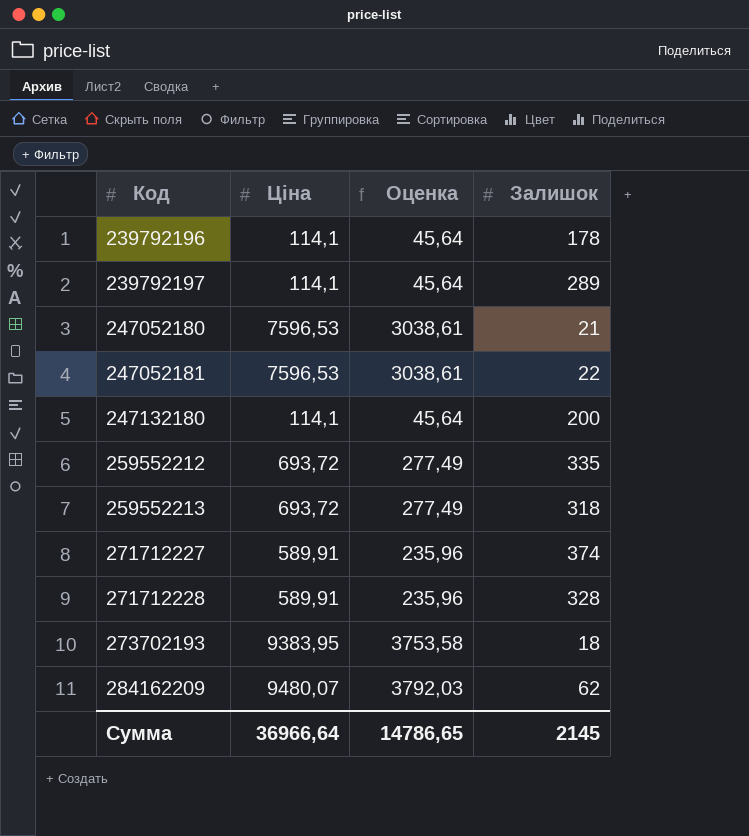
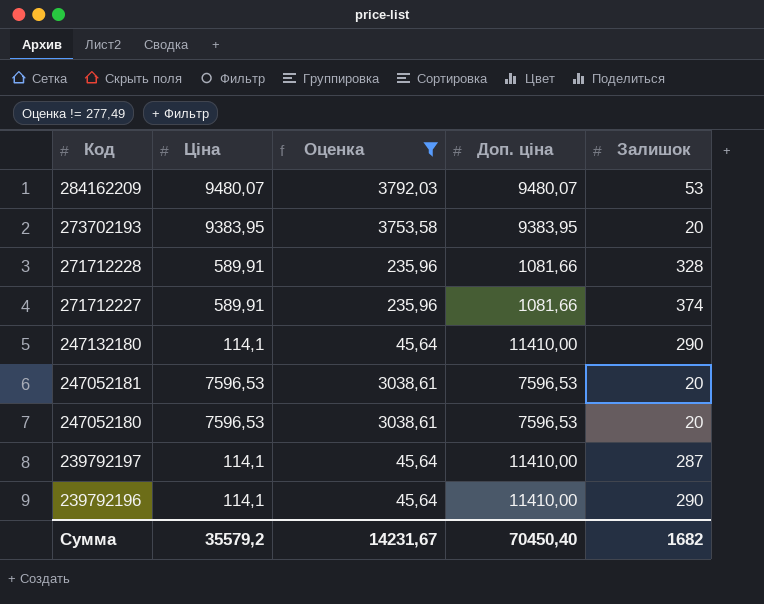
filter: none -> Оценка != 277,49
row order: Код ascending -> Код descending
column Доп. ціна | position: none -> 4
284162209 | Залишок: 62 -> 53
273702193 | Залишок: 18 -> 20
247132180 | Залишок: 200 -> 290
247052181 | Залишок: 22 -> 20
247052180 | Залишок: 21 -> 20
239792197 | Залишок: 289 -> 287
239792196 | Залишок: 178 -> 290
Сумма | Ціна: 36966,64 -> 35579,2
Сумма | Оценка: 14786,65 -> 14231,67
Сумма | Залишок: 2145 -> 1682

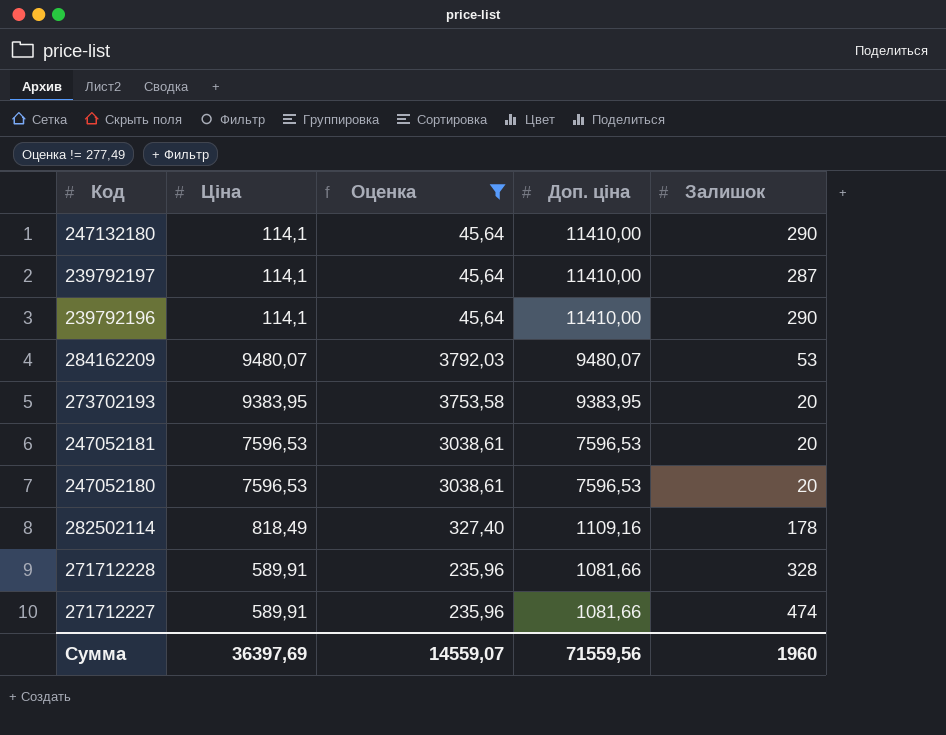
row order: Код descending -> Доп. ціна descending
row 282502114: none -> 818,49 | 327,40 | 1109,16 | 178
271712227 | Залишок: 374 -> 474
Сумма | Ціна: 35579,2 -> 36397,69
Сумма | Оценка: 14231,67 -> 14559,07
Сумма | Доп. ціна: 70450,40 -> 71559,56
Сумма | Залишок: 1682 -> 1960

